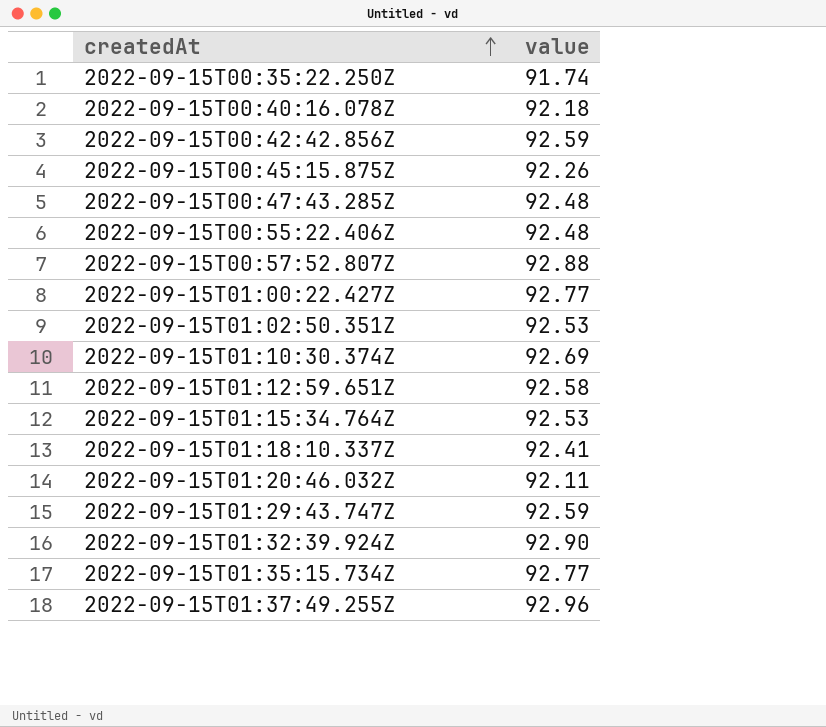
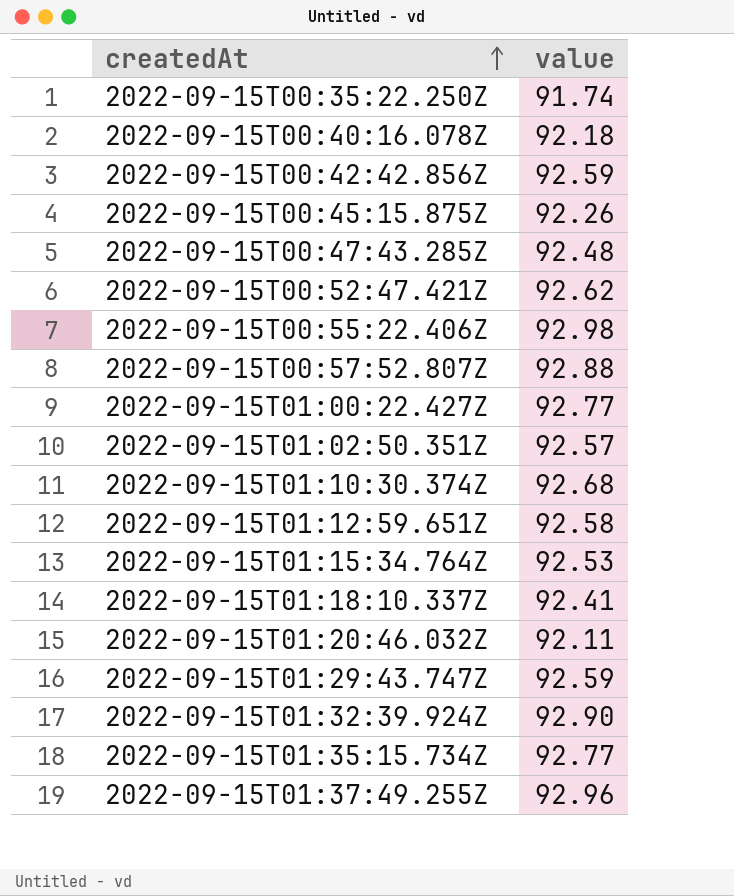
row 2022-09-15T00:52:47.421Z: none -> 92.62
2022-09-15T00:55:22.406Z | value: 92.48 -> 92.98
2022-09-15T01:02:50.351Z | value: 92.53 -> 92.57
2022-09-15T01:10:30.374Z | value: 92.69 -> 92.68

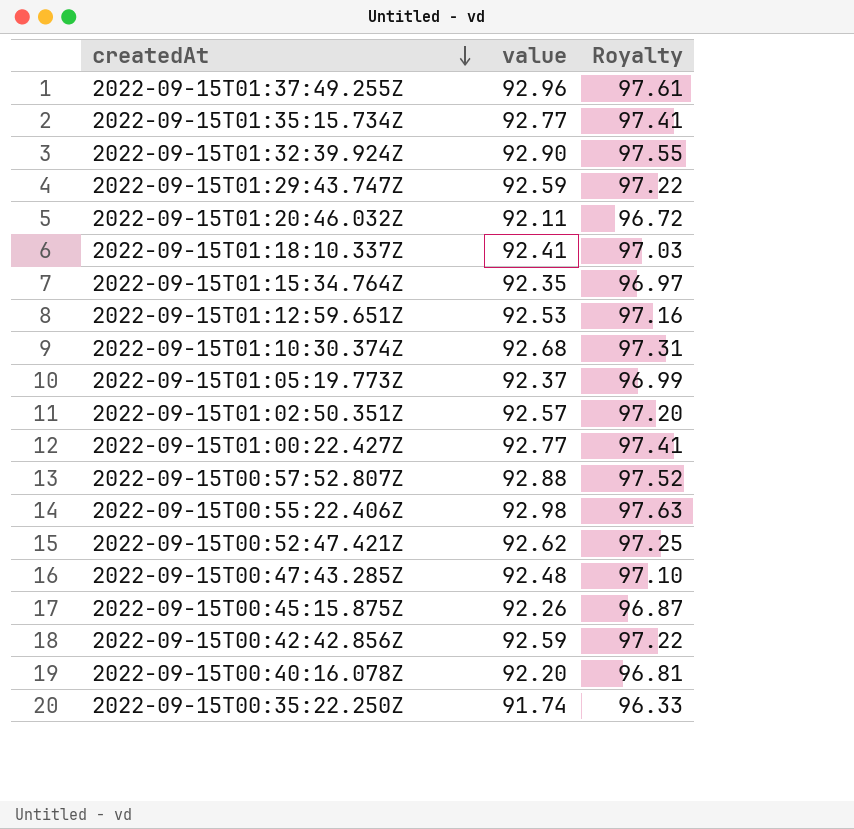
row order: createdAt ascending -> createdAt descending
column Royalty | formula: none -> [value] * 1.05
2022-09-15T01:15:34.764Z | value: 92.53 -> 92.35
2022-09-15T01:12:59.651Z | value: 92.58 -> 92.53
row 2022-09-15T01:05:19.773Z: none -> 92.37 | 96.99
2022-09-15T00:40:16.078Z | value: 92.18 -> 92.20

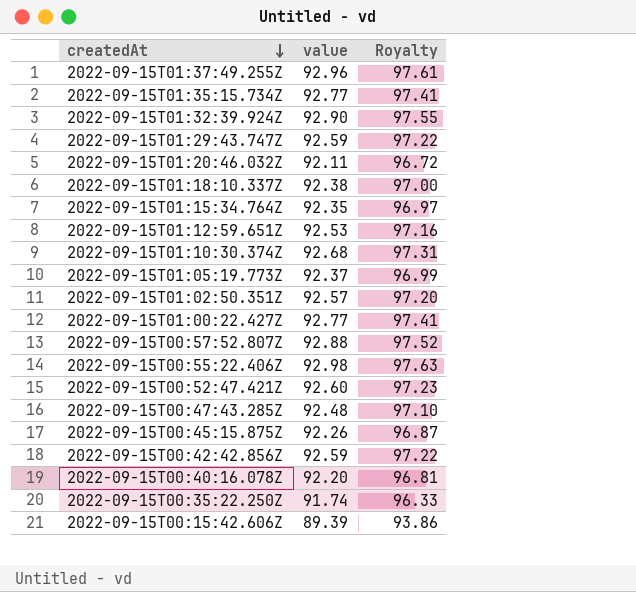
2022-09-15T01:18:10.337Z | value: 92.41 -> 92.38
2022-09-15T01:18:10.337Z | Royalty: 97.03 -> 97.00
2022-09-15T00:52:47.421Z | value: 92.62 -> 92.60
2022-09-15T00:52:47.421Z | Royalty: 97.25 -> 97.23
row 2022-09-15T00:15:42.606Z: none -> 89.39 | 93.86

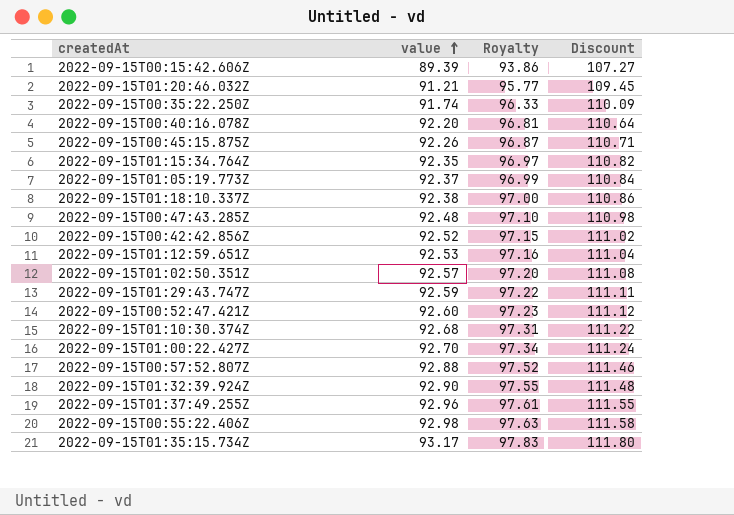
row order: createdAt descending -> value ascending
column Discount | formula: none -> [value] * 1.2
2022-09-15T01:20:46.032Z | value: 92.11 -> 91.21
2022-09-15T01:20:46.032Z | Royalty: 96.72 -> 95.77
2022-09-15T00:42:42.856Z | value: 92.59 -> 92.52
2022-09-15T00:42:42.856Z | Royalty: 97.22 -> 97.15
2022-09-15T01:00:22.427Z | value: 92.77 -> 92.70
2022-09-15T01:00:22.427Z | Royalty: 97.41 -> 97.34
2022-09-15T01:35:15.734Z | value: 92.77 -> 93.17
2022-09-15T01:35:15.734Z | Royalty: 97.41 -> 97.83

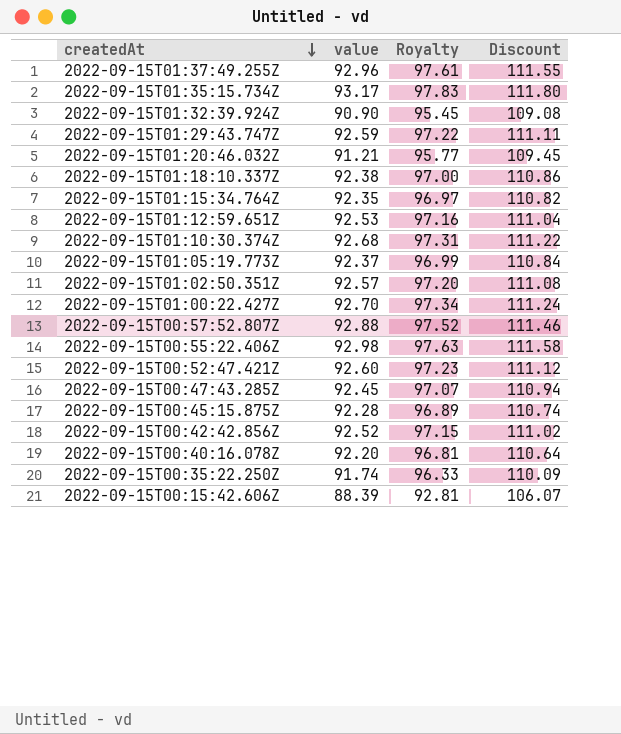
row order: value ascending -> createdAt descending
2022-09-15T01:32:39.924Z | value: 92.90 -> 90.90
2022-09-15T01:32:39.924Z | Royalty: 97.55 -> 95.45
2022-09-15T01:32:39.924Z | Discount: 111.48 -> 109.08
2022-09-15T00:47:43.285Z | value: 92.48 -> 92.45
2022-09-15T00:47:43.285Z | Royalty: 97.10 -> 97.07
2022-09-15T00:47:43.285Z | Discount: 110.98 -> 110.94
2022-09-15T00:45:15.875Z | value: 92.26 -> 92.28
2022-09-15T00:45:15.875Z | Royalty: 96.87 -> 96.89
2022-09-15T00:45:15.875Z | Discount: 110.71 -> 110.74
2022-09-15T00:15:42.606Z | value: 89.39 -> 88.39
2022-09-15T00:15:42.606Z | Royalty: 93.86 -> 92.81
2022-09-15T00:15:42.606Z | Discount: 107.27 -> 106.07

